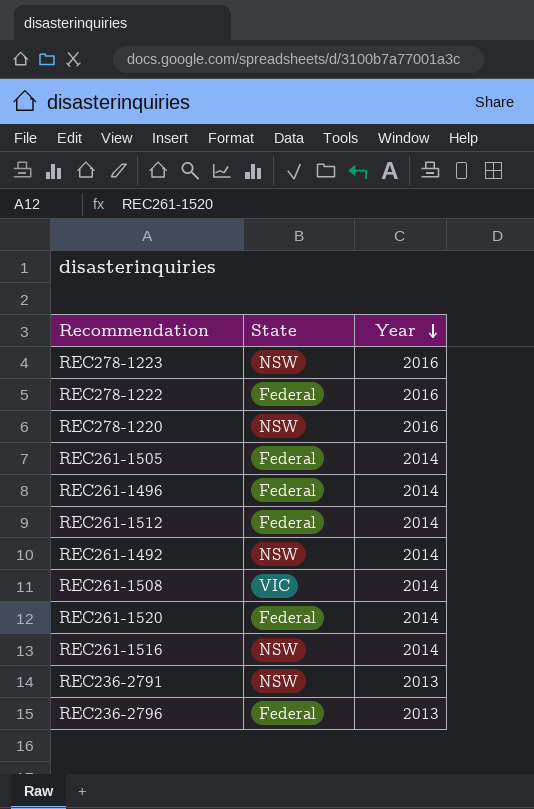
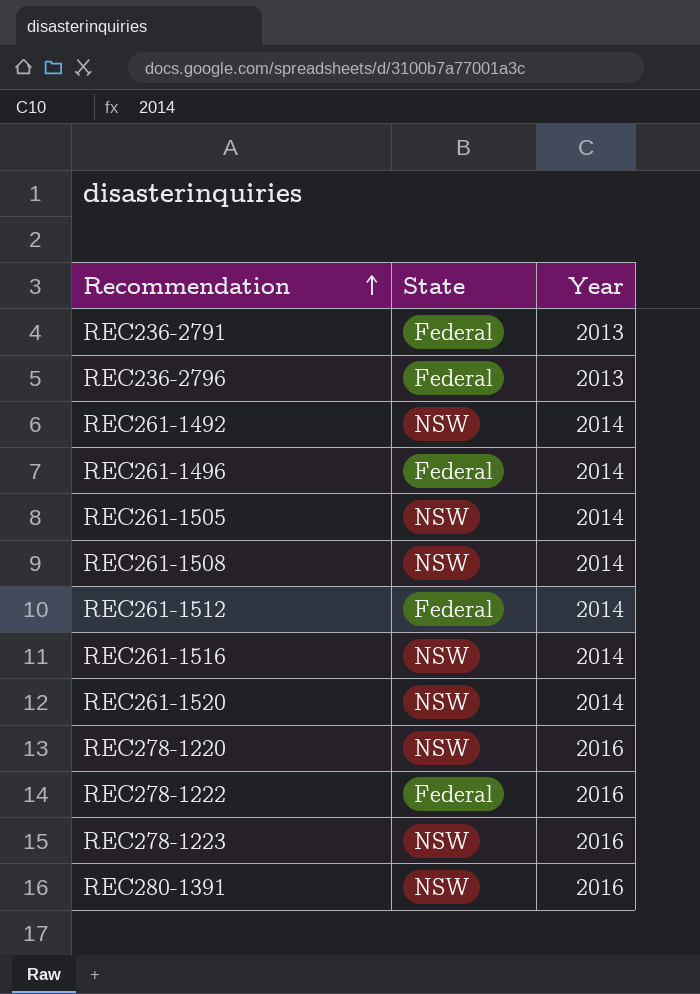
row order: Year descending -> Recommendation ascending
REC236-2791 | State: NSW -> Federal
REC261-1505 | State: Federal -> NSW
REC261-1508 | State: VIC -> NSW
REC261-1520 | State: Federal -> NSW
row REC280-1391: none -> NSW | 2016

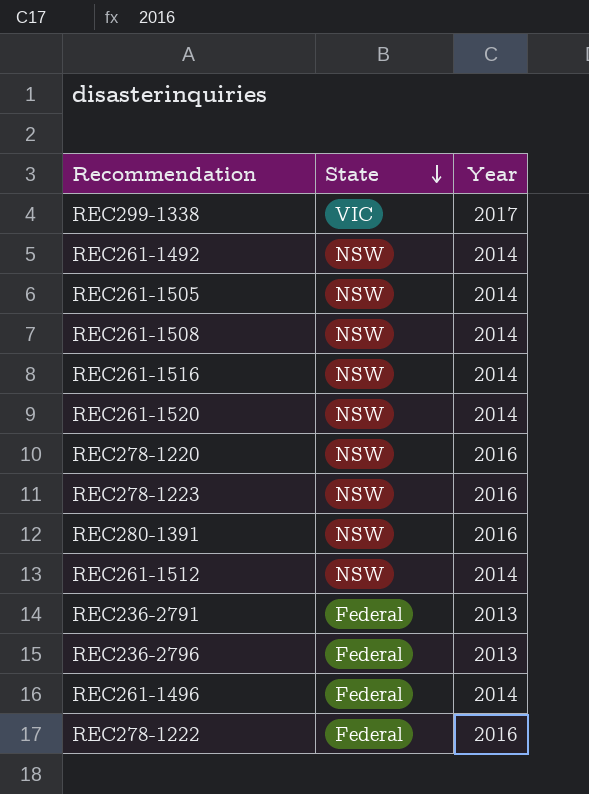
row order: Recommendation ascending -> State descending
row REC299-1338: none -> VIC | 2017
REC261-1512 | State: Federal -> NSW

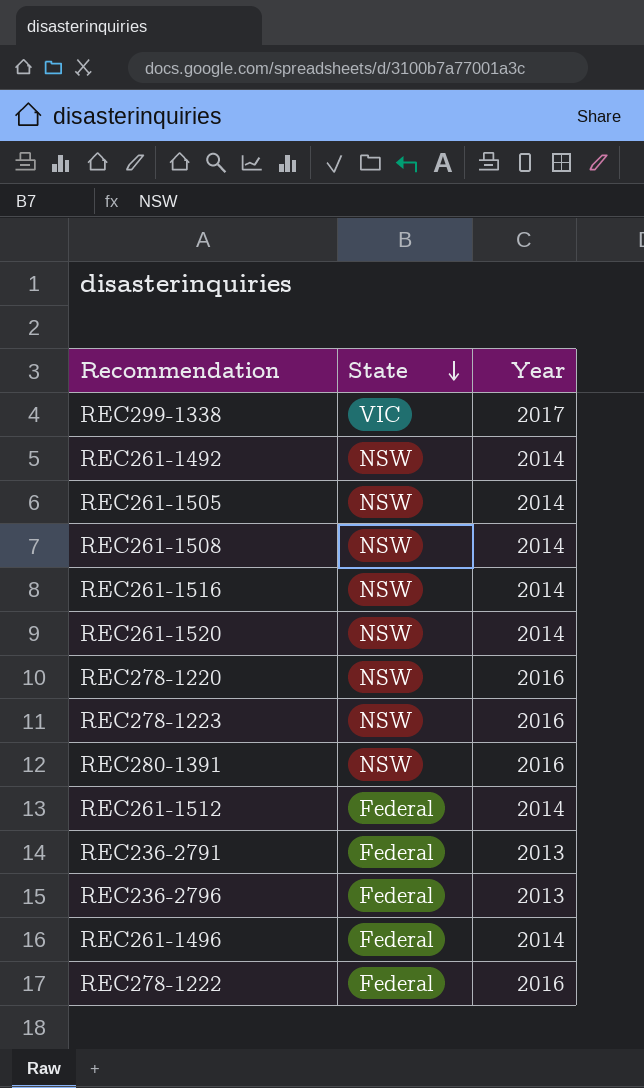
REC261-1512 | State: NSW -> Federal

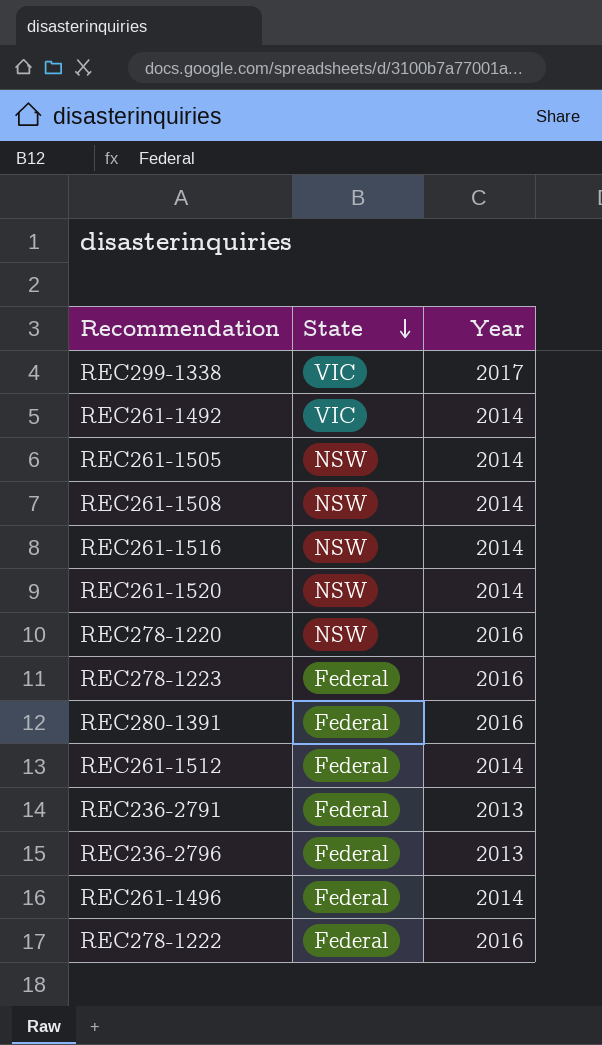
REC261-1492 | State: NSW -> VIC
REC278-1223 | State: NSW -> Federal
REC280-1391 | State: NSW -> Federal

